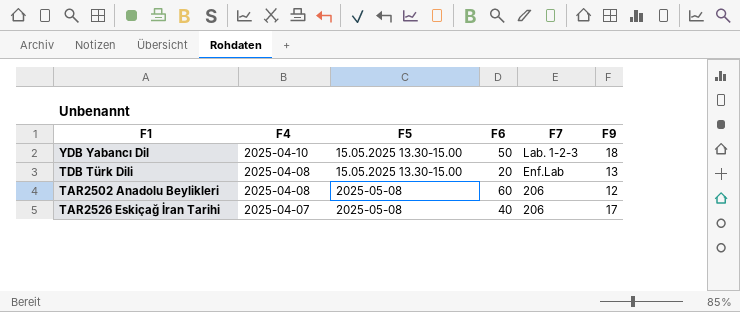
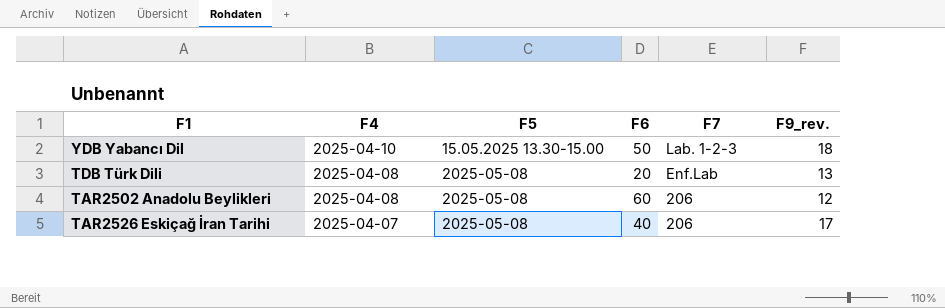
column name: F9 -> F9_rev.
TDB Türk Dili | F5: 15.05.2025 13.30-15.00 -> 2025-05-08

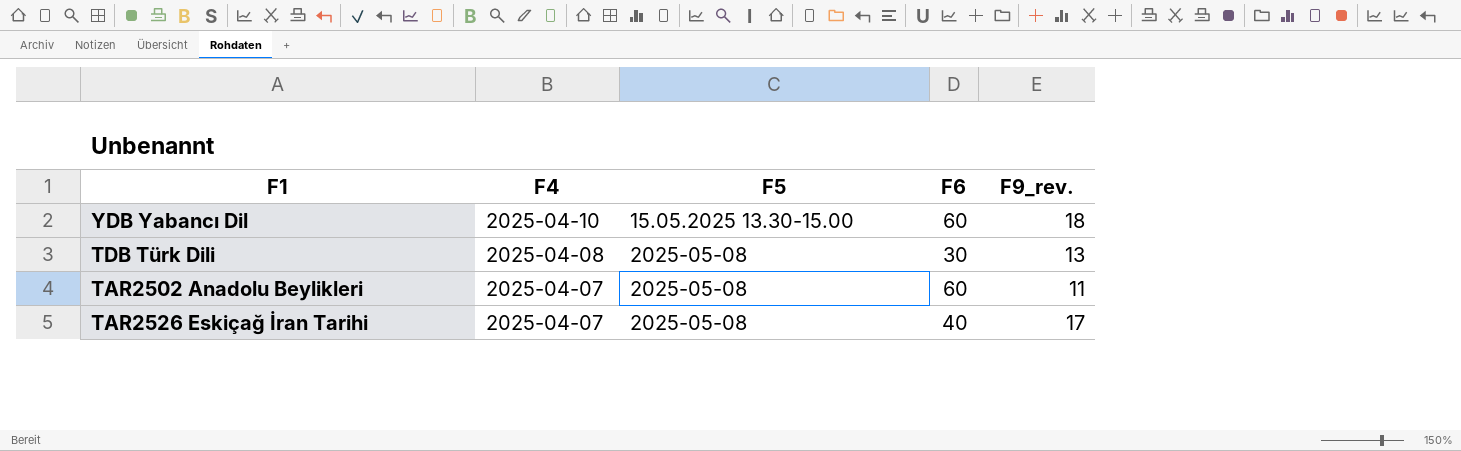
column F7 | position: 5 -> none
YDB Yabancı Dil | F6: 50 -> 60
TDB Türk Dili | F6: 20 -> 30
TAR2502 Anadolu Beylikleri | F4: 2025-04-08 -> 2025-04-07
TAR2502 Anadolu Beylikleri | F9_rev.: 12 -> 11

